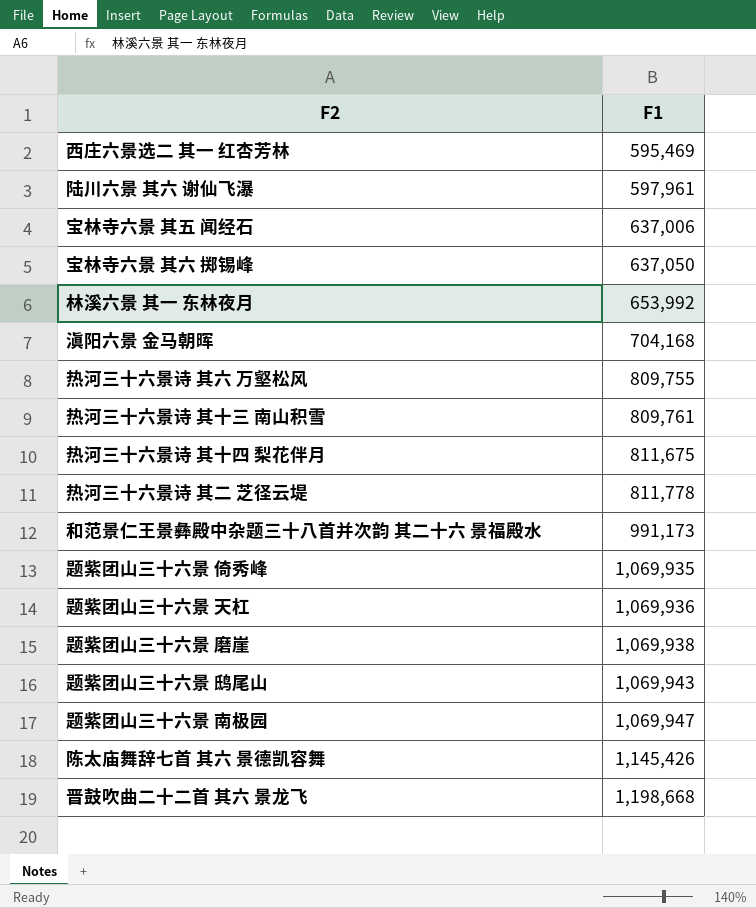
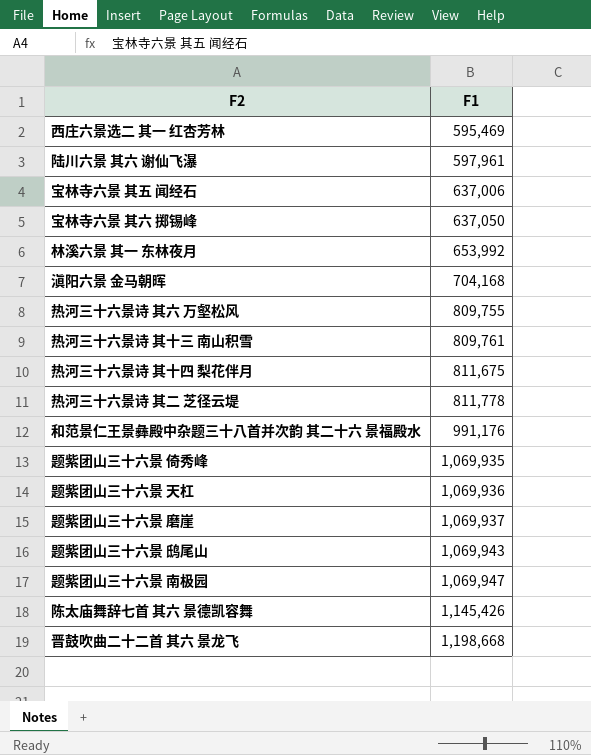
和范景仁王景彝殿中杂题三十八首并次韵 其二十六 景福殿水 | F1: 991,173 -> 991,176
题紫团山三十六景 磨崖 | F1: 1,069,938 -> 1,069,937

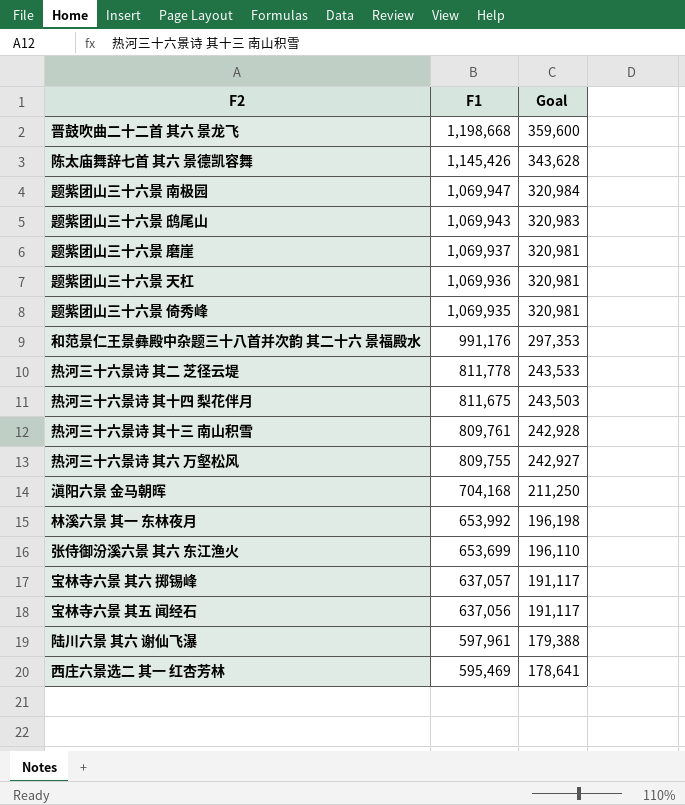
row order: F1 ascending -> F1 descending
column Goal | formula: none -> [F1] * 0.3
row 张侍御汾溪六景 其六 东江渔火: none -> 653,699 | 196,110
宝林寺六景 其六 掷锡峰 | F1: 637,050 -> 637,057
宝林寺六景 其五 闻经石 | F1: 637,006 -> 637,056

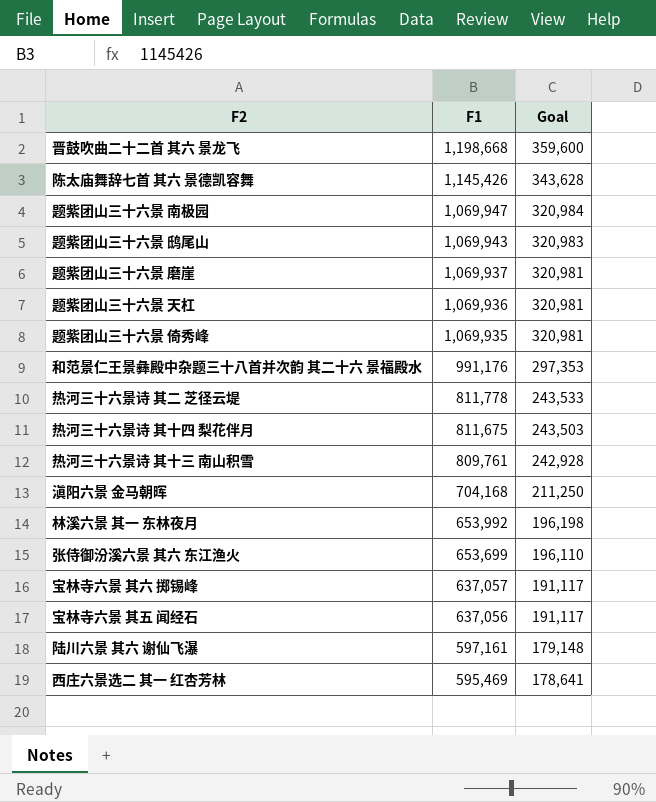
row 热河三十六景诗 其六 万壑松风: 809,755 | 242,927 -> none
陆川六景 其六 谢仙飞瀑 | F1: 597,961 -> 597,161
陆川六景 其六 谢仙飞瀑 | Goal: 179,388 -> 179,148

